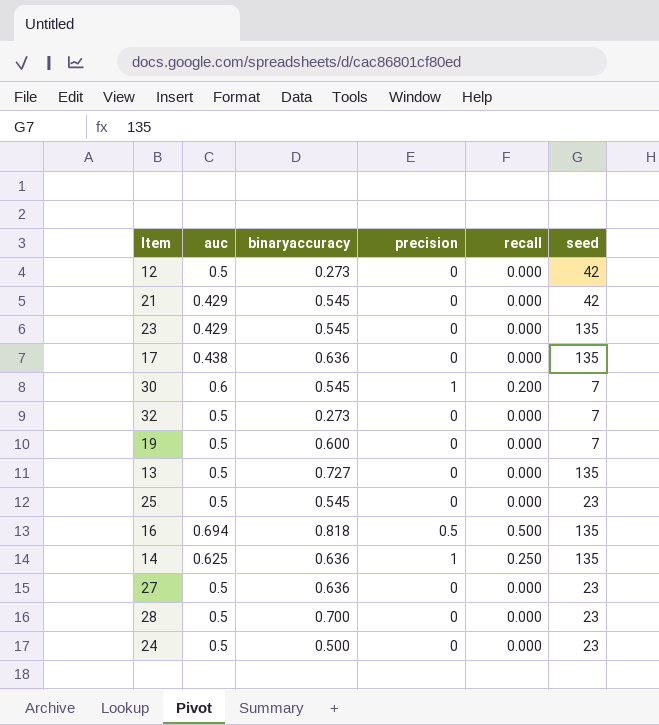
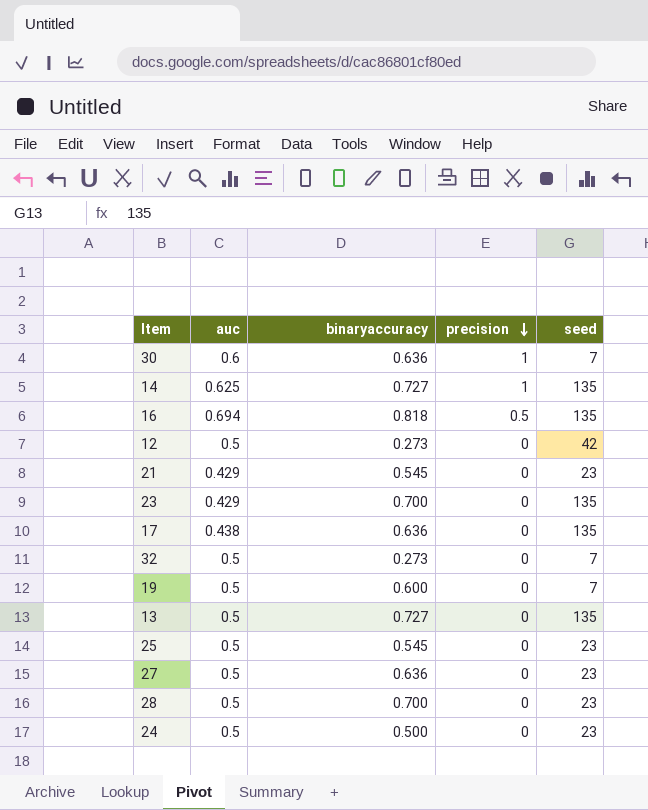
row order: none -> precision descending
column recall | position: 5 -> none
30 | binaryaccuracy: 0.545 -> 0.636
14 | binaryaccuracy: 0.636 -> 0.727
21 | seed: 42 -> 23
23 | binaryaccuracy: 0.545 -> 0.700

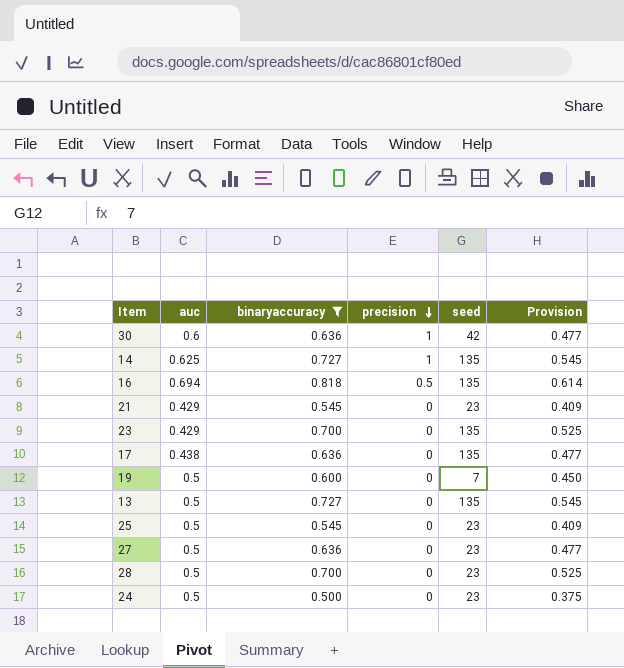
filter: none -> binaryaccuracy != 0.273
column Provision | formula: none -> [binaryaccuracy] * 0.75
30 | seed: 7 -> 42

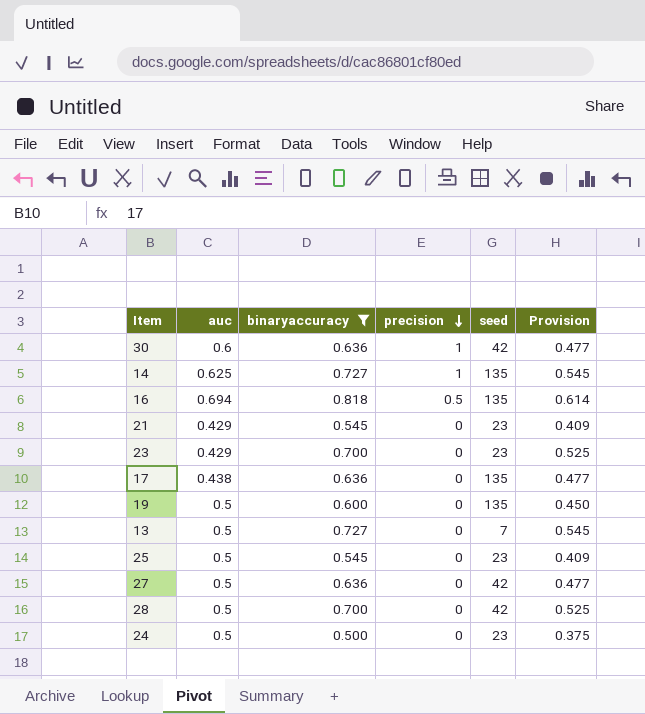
23 | seed: 135 -> 23
19 | seed: 7 -> 135
13 | seed: 135 -> 7
27 | seed: 23 -> 42
28 | seed: 23 -> 42

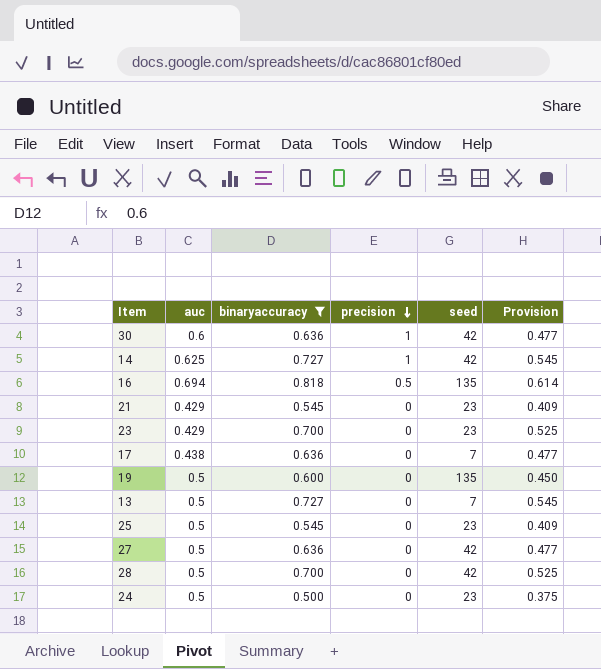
14 | seed: 135 -> 42
17 | seed: 135 -> 7

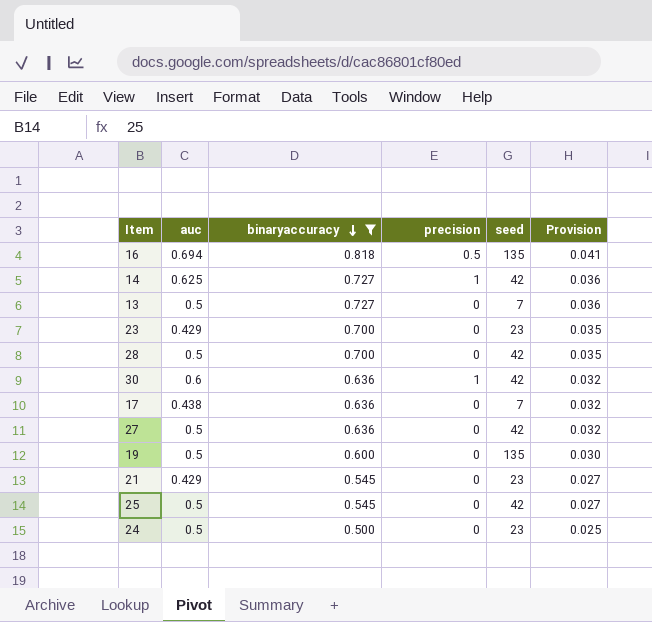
row order: precision descending -> binaryaccuracy descending
column Provision | formula: [binaryaccuracy] * 0.75 -> [binaryaccuracy] * 0.05
25 | seed: 23 -> 42

